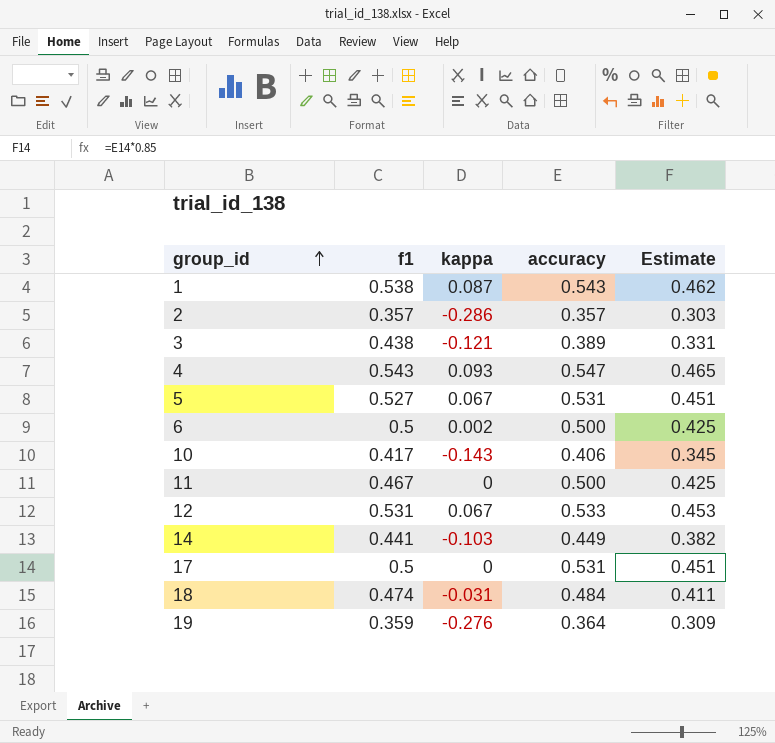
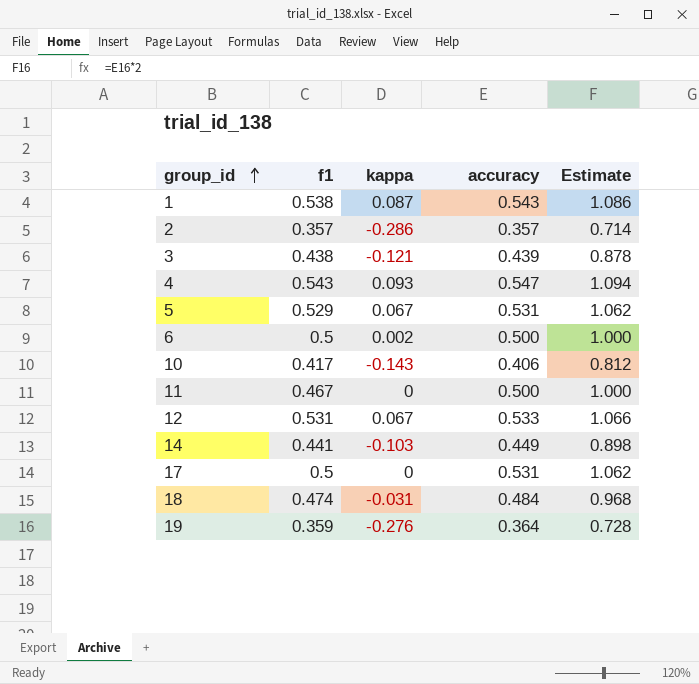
column Estimate | formula: [accuracy] * 0.85 -> [accuracy] * 2
3 | accuracy: 0.389 -> 0.439
5 | f1: 0.527 -> 0.529

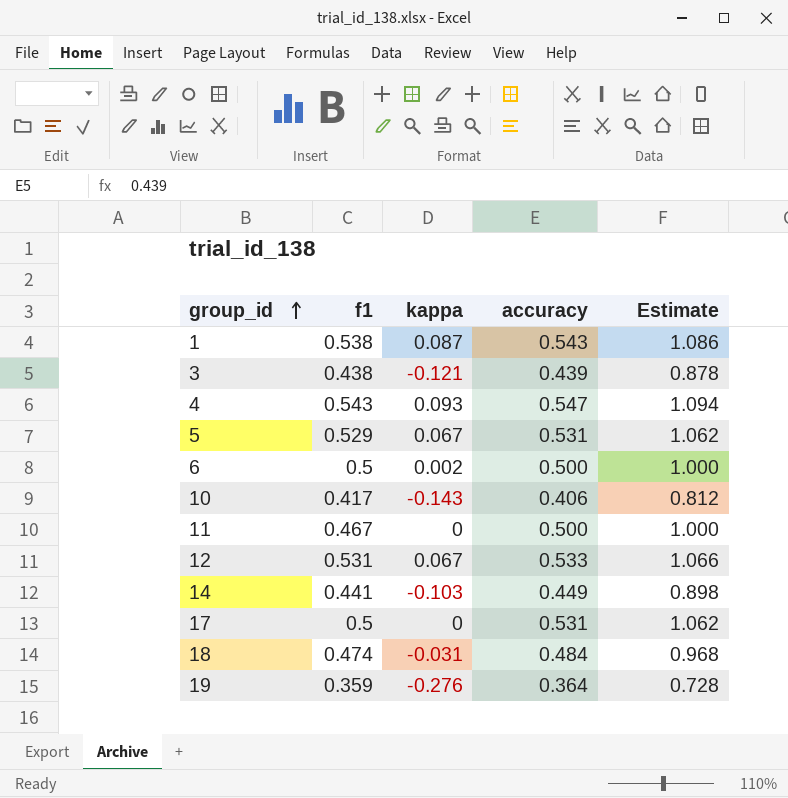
row 2: 0.357 | -0.286 | 0.357 | 0.714 -> none

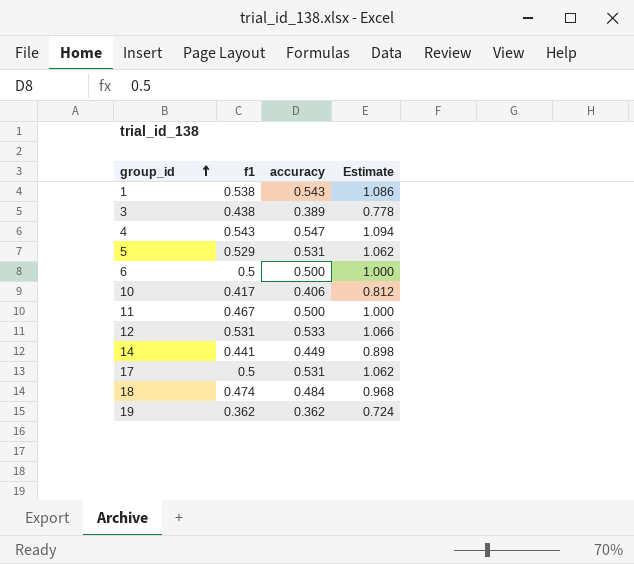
column kappa | position: 3 -> none
3 | accuracy: 0.439 -> 0.389
3 | Estimate: 0.878 -> 0.778
19 | f1: 0.359 -> 0.362
19 | accuracy: 0.364 -> 0.362
19 | Estimate: 0.728 -> 0.724

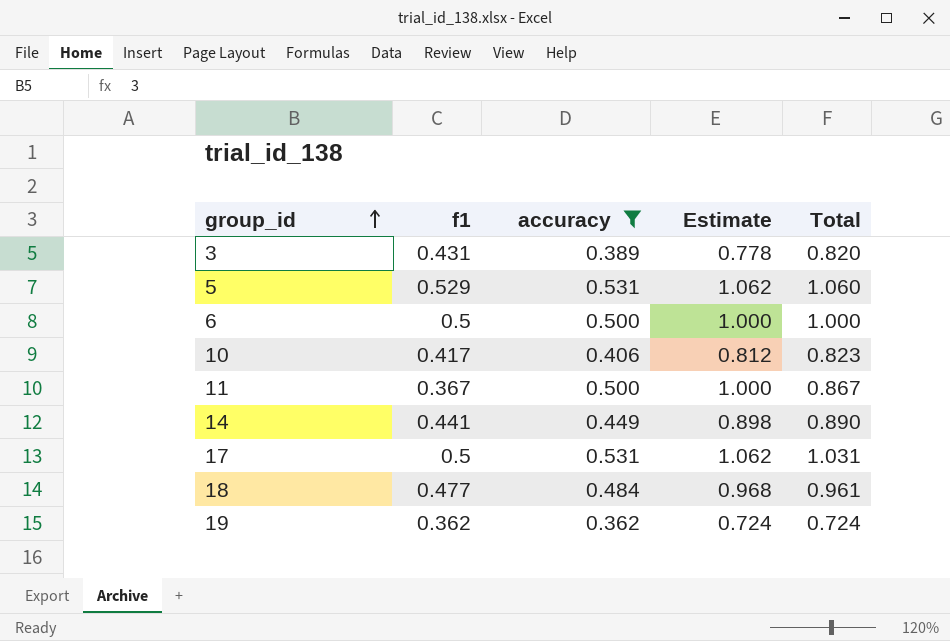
filter: none -> accuracy <= 0.531
column Total | formula: none -> [f1] + [accuracy]
3 | f1: 0.438 -> 0.431
11 | f1: 0.467 -> 0.367
18 | f1: 0.474 -> 0.477

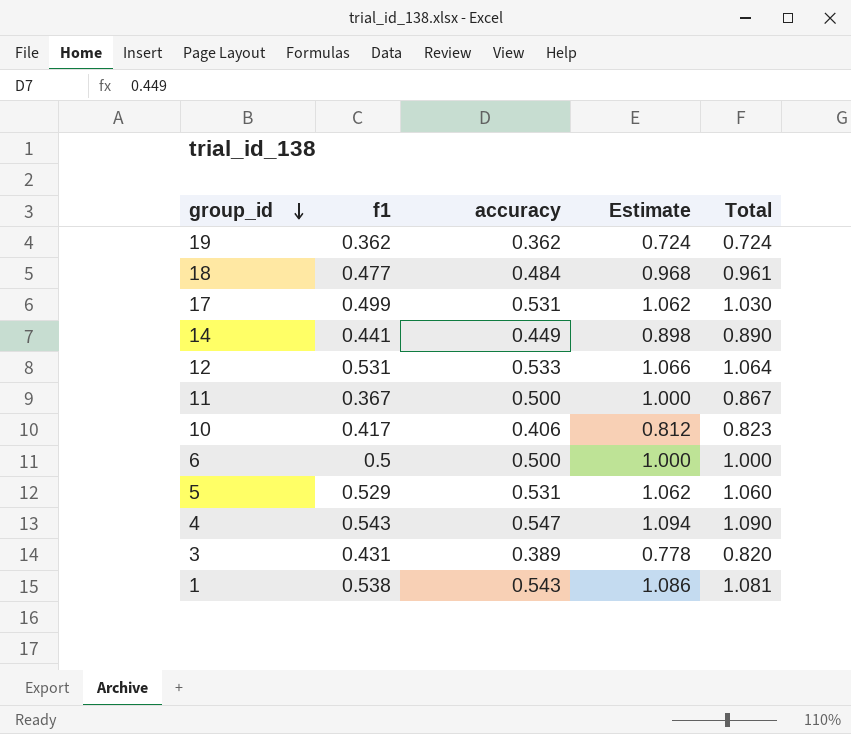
filter: accuracy <= 0.531 -> none
row order: group_id ascending -> group_id descending
17 | f1: 0.5 -> 0.499
17 | Total: 1.031 -> 1.030

